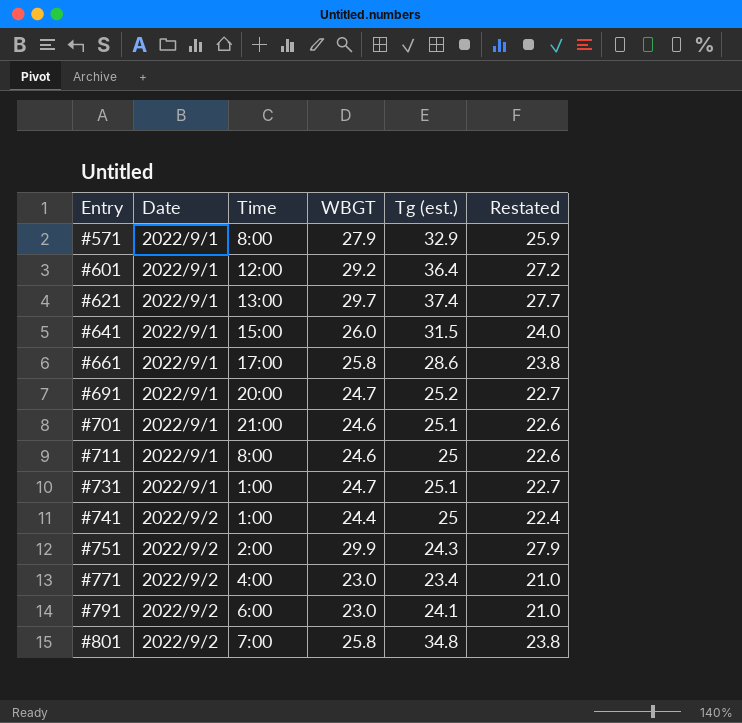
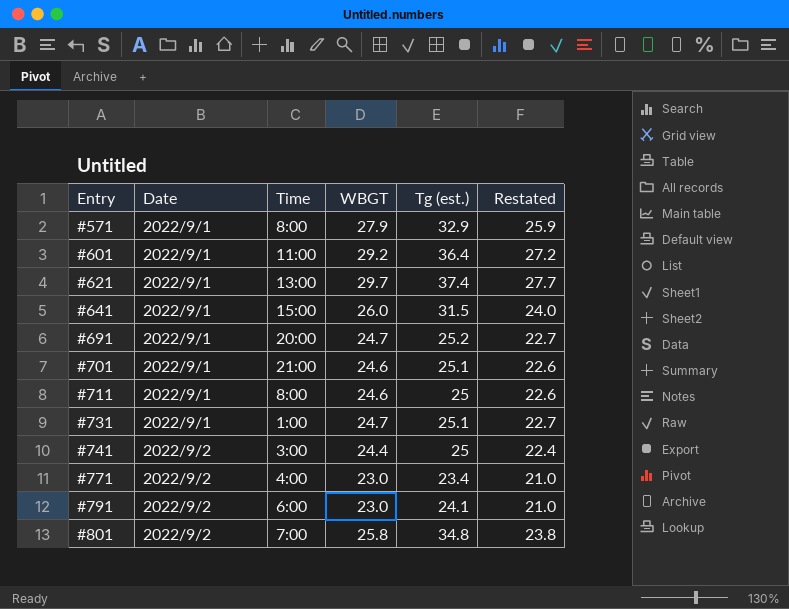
row #661: 2022/9/1 | 17:00 | 25.8 | 28.6 | 23.8 -> none
row #751: 2022/9/2 | 2:00 | 29.9 | 24.3 | 27.9 -> none
#601 | Time: 12:00 -> 11:00
#741 | Time: 1:00 -> 3:00

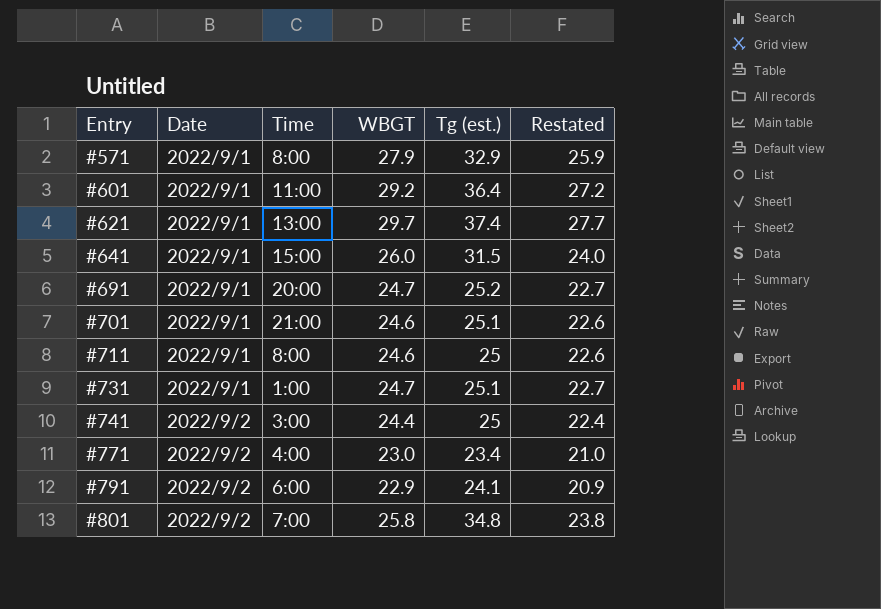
#791 | WBGT: 23.0 -> 22.9
#791 | Restated: 21.0 -> 20.9

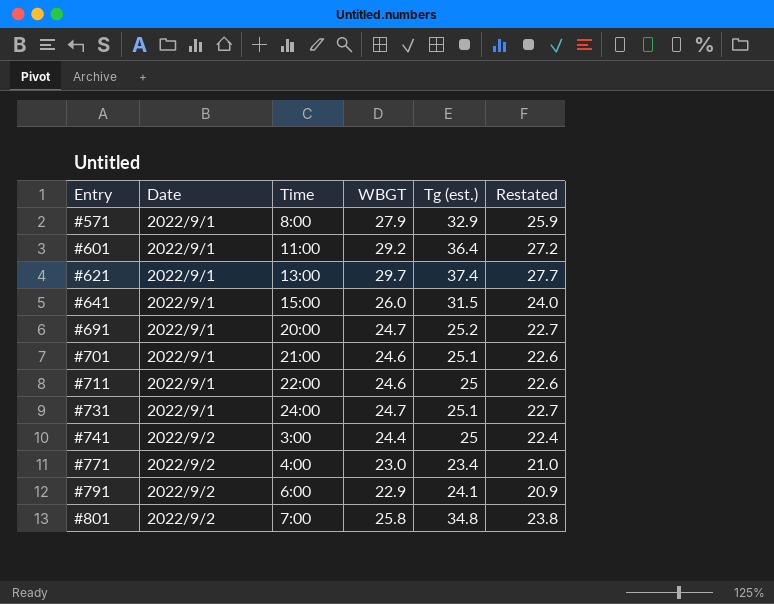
#711 | Time: 8:00 -> 22:00
#731 | Time: 1:00 -> 24:00

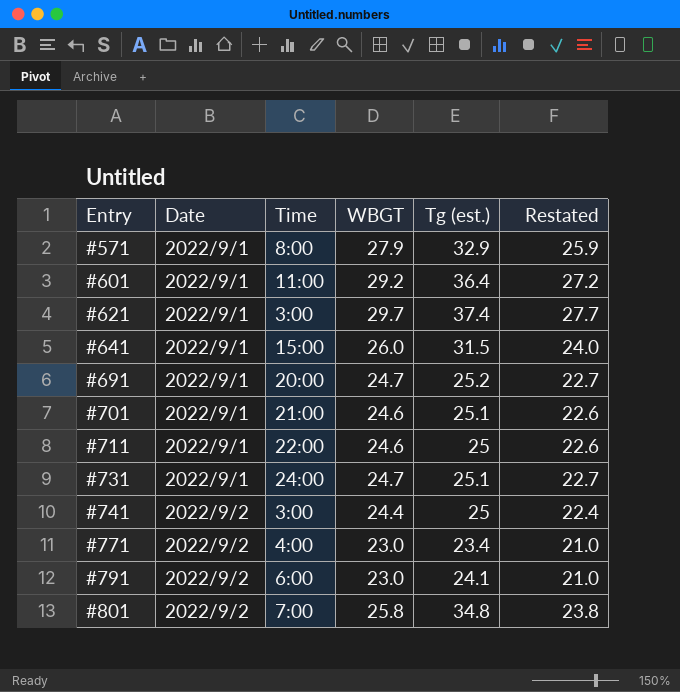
#621 | Time: 13:00 -> 3:00
#791 | WBGT: 22.9 -> 23.0
#791 | Restated: 20.9 -> 21.0

